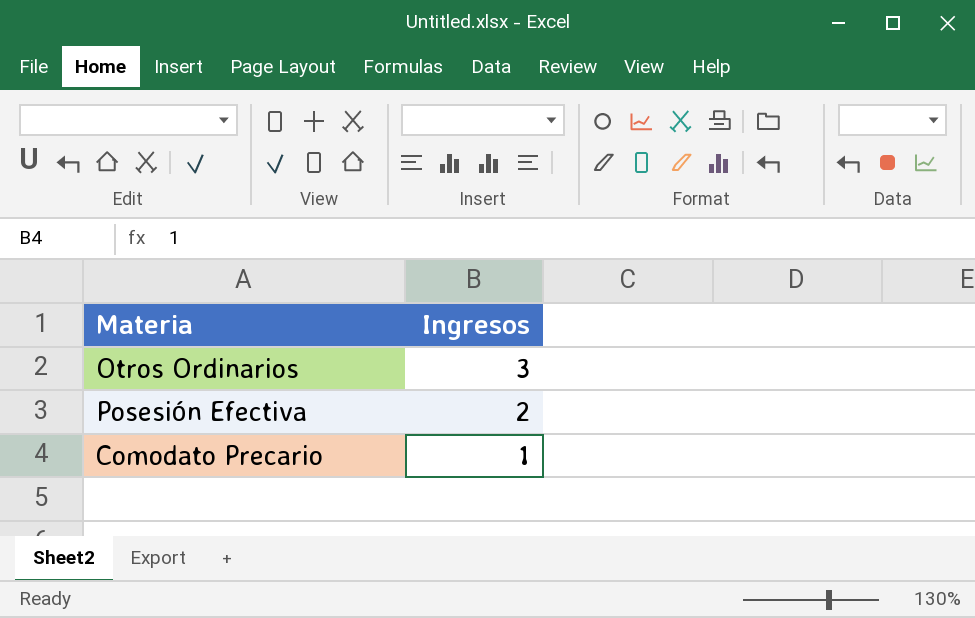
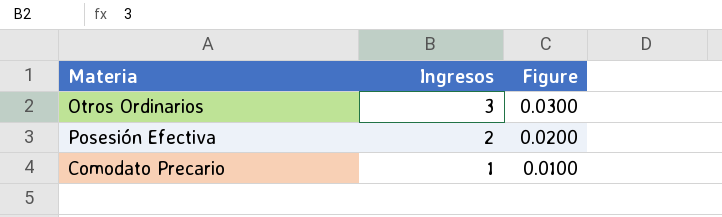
column Figure | formula: none -> [Ingresos] * 0.01

